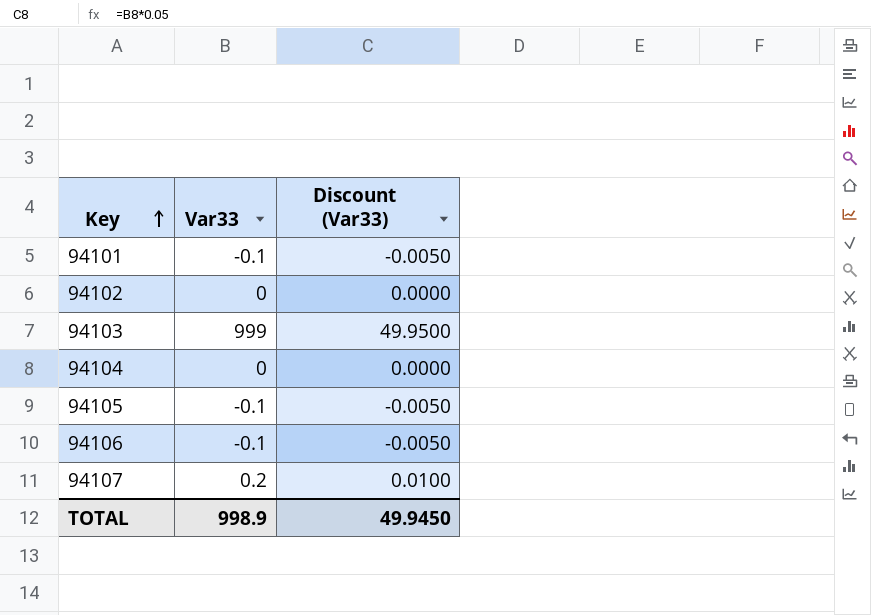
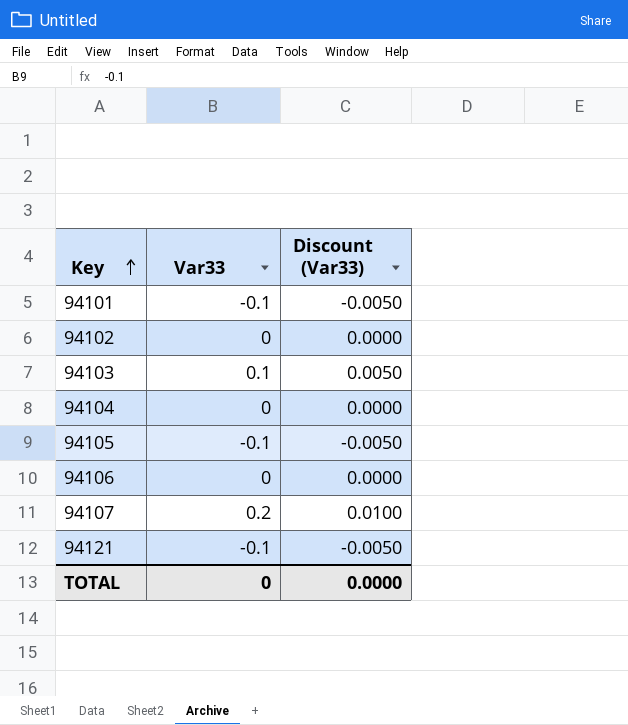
94103 | Var33: 999 -> 0.1
94103 | Discount (Var33): 49.9500 -> 0.0050
94106 | Var33: -0.1 -> 0
94106 | Discount (Var33): -0.0050 -> 0.0000
row 94121: none -> -0.1 | -0.0050
TOTAL | Var33: 998.9 -> 0
TOTAL | Discount (Var33): 49.9450 -> 0.0000

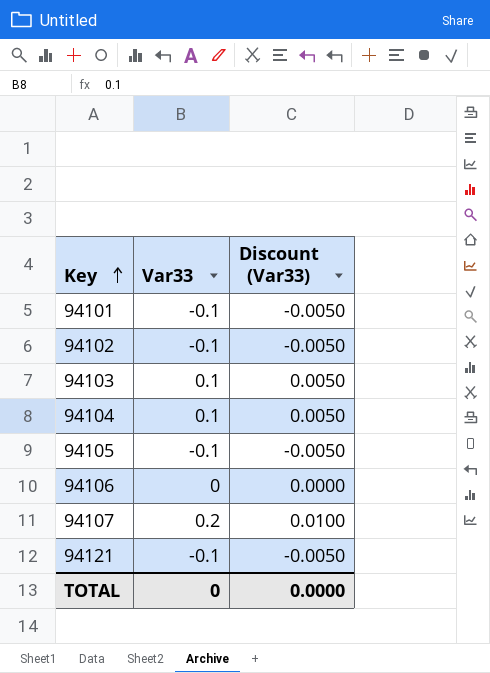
94102 | Var33: 0 -> -0.1
94102 | Discount (Var33): 0.0000 -> -0.0050
94104 | Var33: 0 -> 0.1
94104 | Discount (Var33): 0.0000 -> 0.0050

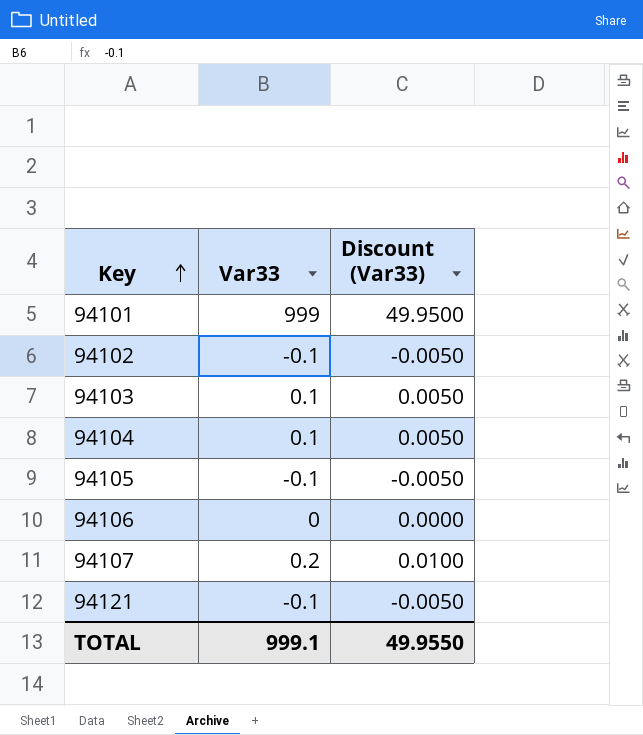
94101 | Var33: -0.1 -> 999
94101 | Discount (Var33): -0.0050 -> 49.9500
TOTAL | Var33: 0 -> 999.1
TOTAL | Discount (Var33): 0.0000 -> 49.9550

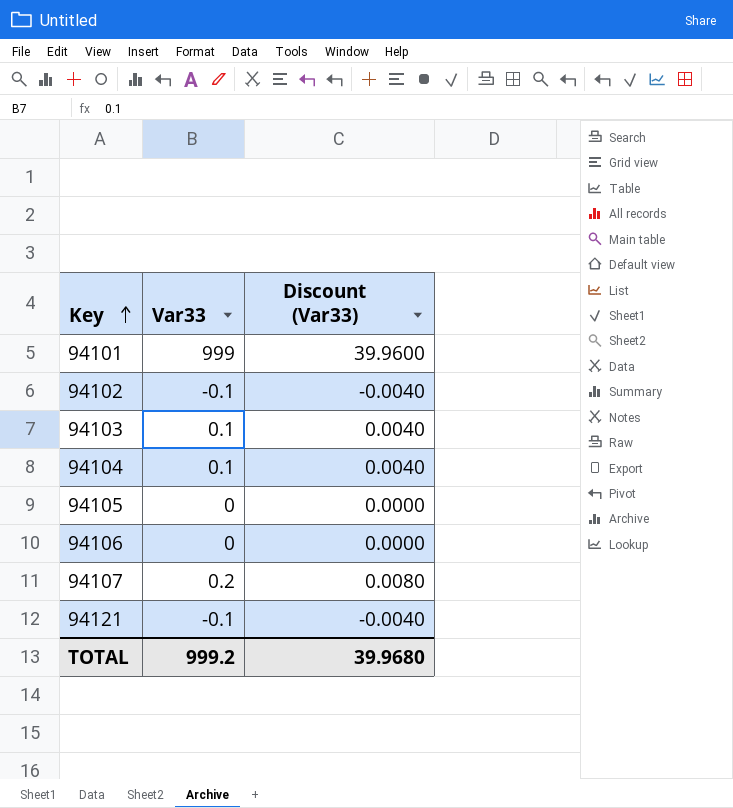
column Discount (Var33) | formula: [Var33] * 0.05 -> [Var33] * 0.04
94105 | Var33: -0.1 -> 0
TOTAL | Var33: 999.1 -> 999.2
TOTAL | Discount (Var33): 49.9550 -> 39.9680

